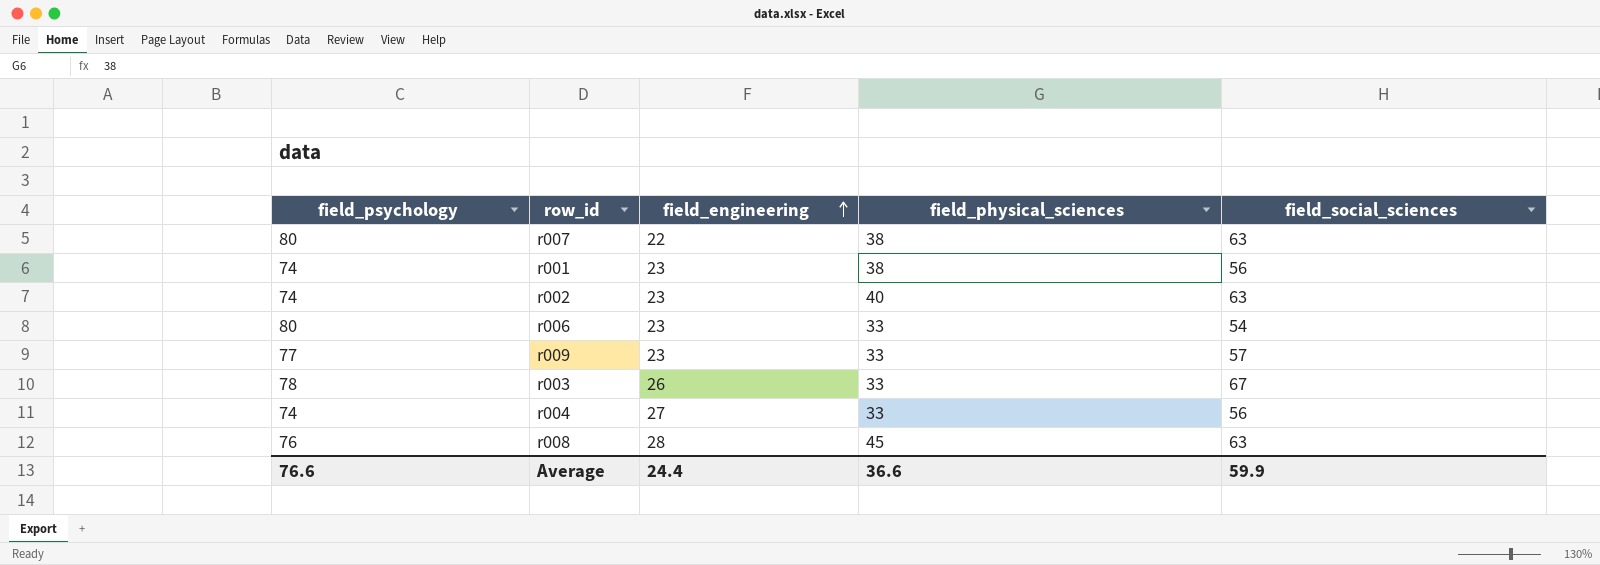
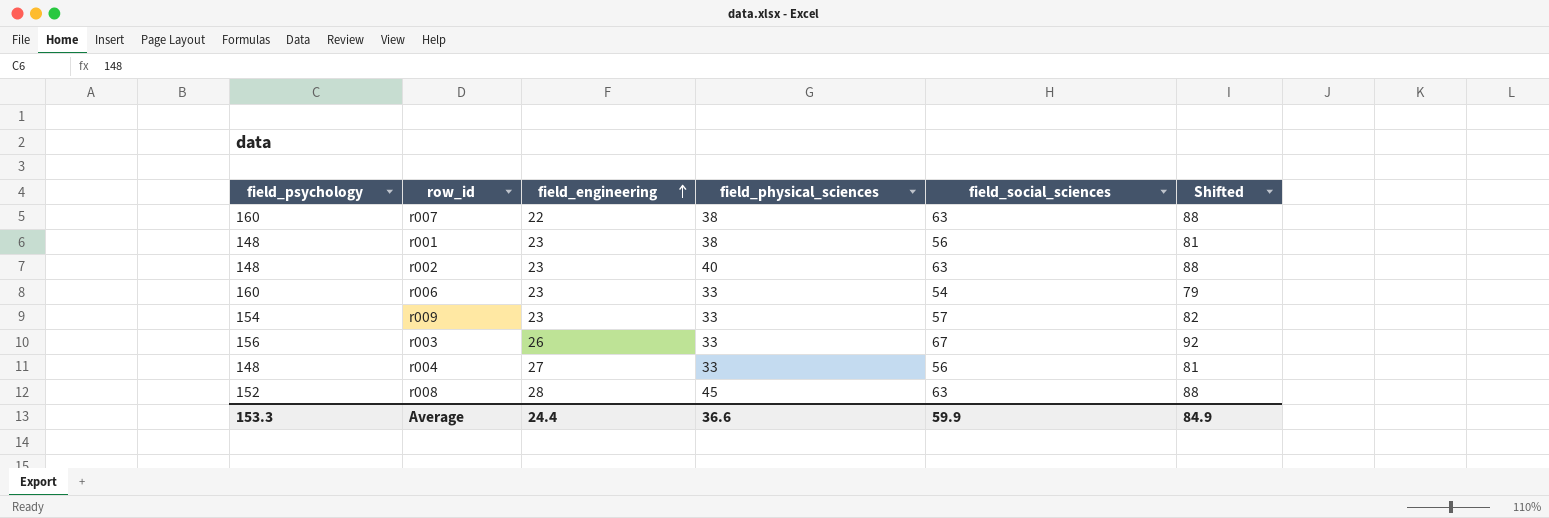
column Shifted | formula: none -> [field_social_sciences] + 25
r007 | field_psychology: 80 -> 160
r001 | field_psychology: 74 -> 148
r002 | field_psychology: 74 -> 148
r006 | field_psychology: 80 -> 160
r009 | field_psychology: 77 -> 154
r003 | field_psychology: 78 -> 156
r004 | field_psychology: 74 -> 148
r008 | field_psychology: 76 -> 152
Average | field_psychology: 76.6 -> 153.3

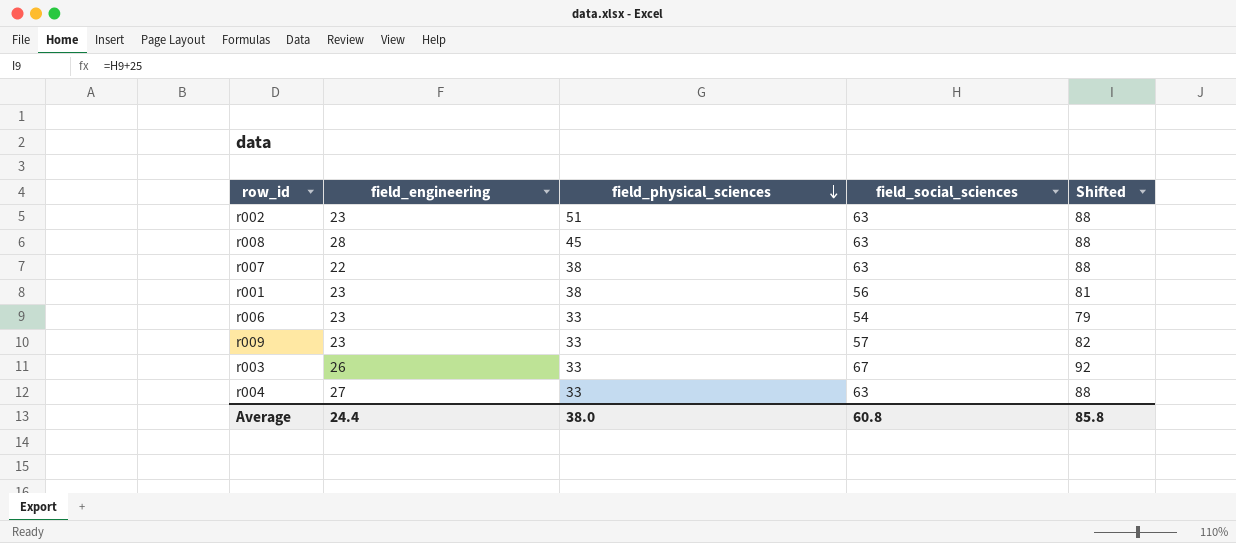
row order: field_engineering ascending -> field_physical_sciences descending
column field_psychology | position: 1 -> none
r002 | field_physical_sciences: 40 -> 51
r004 | field_social_sciences: 56 -> 63
r004 | Shifted: 81 -> 88
Average | field_physical_sciences: 36.6 -> 38.0
Average | field_social_sciences: 59.9 -> 60.8
Average | Shifted: 84.9 -> 85.8

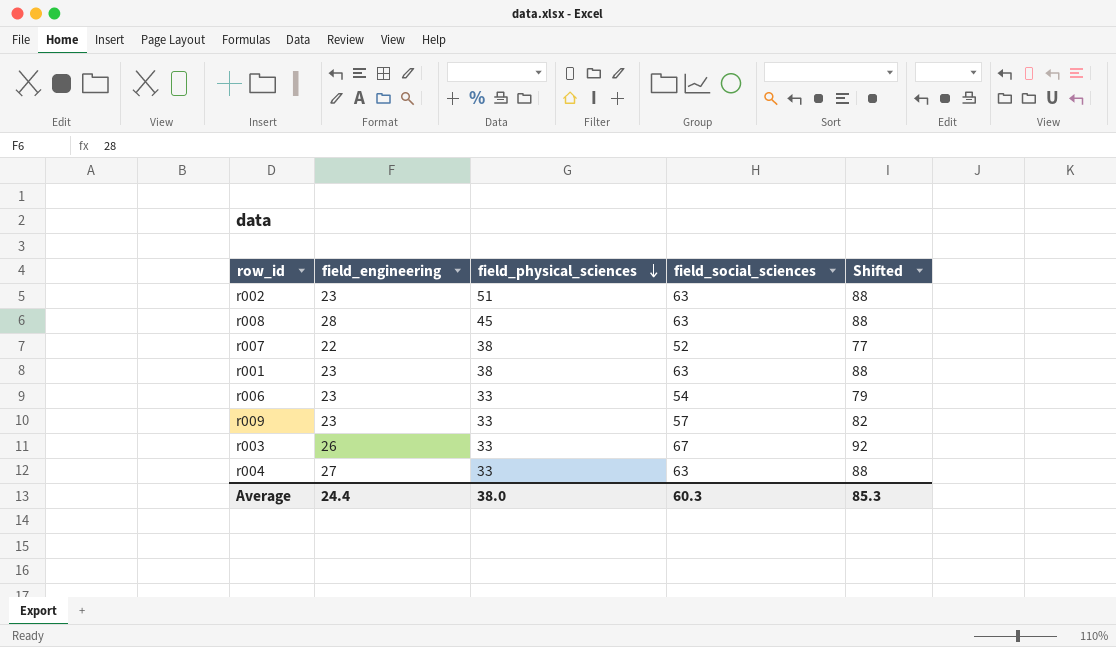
r007 | field_social_sciences: 63 -> 52
r007 | Shifted: 88 -> 77
r001 | field_social_sciences: 56 -> 63
r001 | Shifted: 81 -> 88
Average | field_social_sciences: 60.8 -> 60.3
Average | Shifted: 85.8 -> 85.3

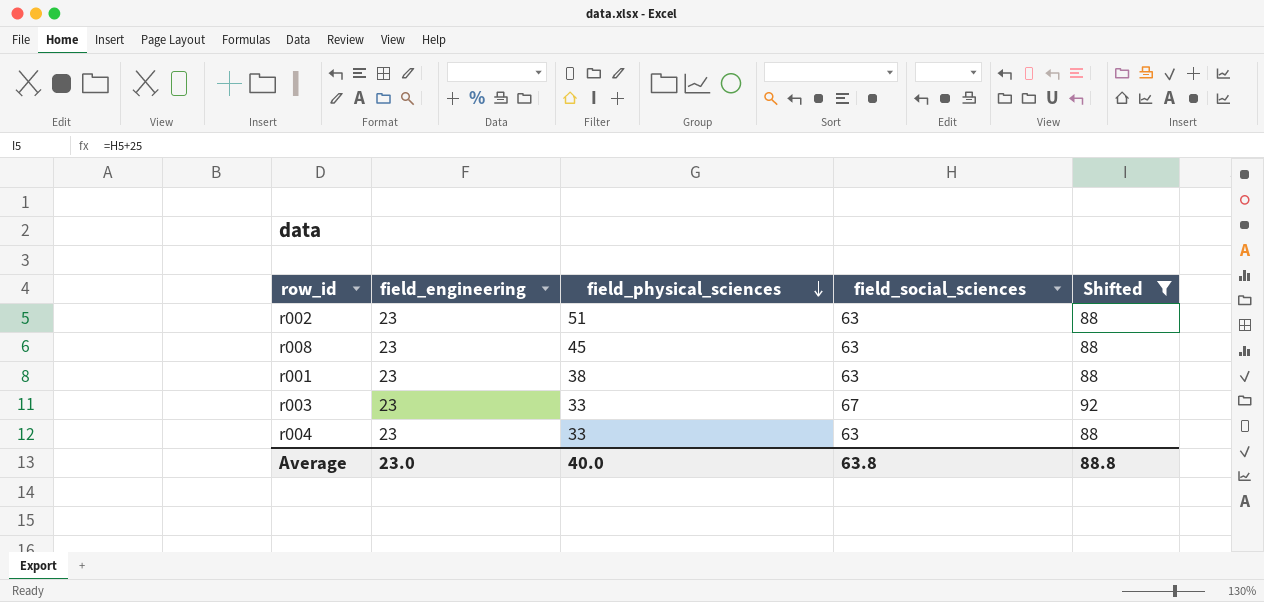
filter: none -> Shifted >= 88
r008 | field_engineering: 28 -> 23
r003 | field_engineering: 26 -> 23
r004 | field_engineering: 27 -> 23
Average | field_engineering: 24.4 -> 23.0
Average | field_physical_sciences: 38.0 -> 40.0
Average | field_social_sciences: 60.3 -> 63.8
Average | Shifted: 85.3 -> 88.8

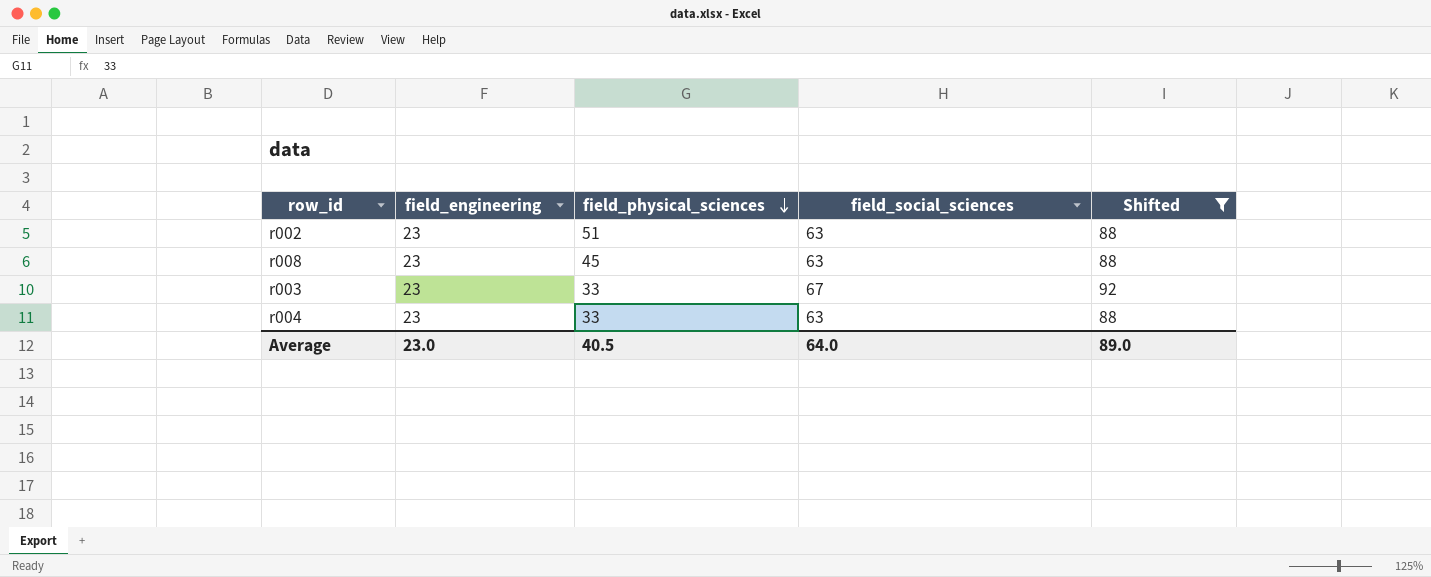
row r001: 23 | 38 | 63 | 88 -> none
Average | field_physical_sciences: 40.0 -> 40.5
Average | field_social_sciences: 63.8 -> 64.0
Average | Shifted: 88.8 -> 89.0

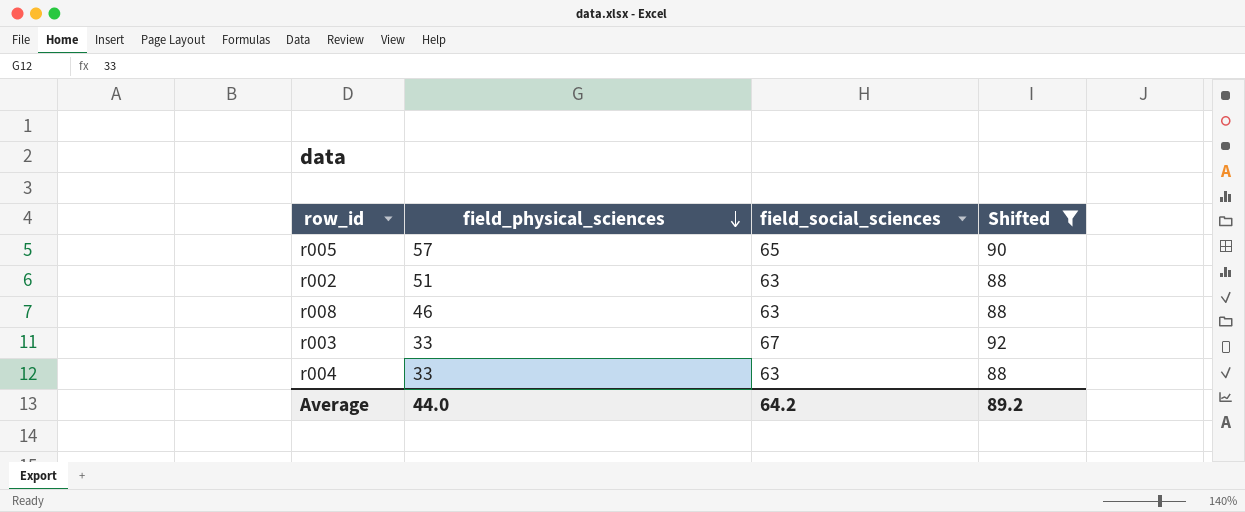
column field_engineering | position: 2 -> none
row r005: none -> 57 | 65 | 90
r008 | field_physical_sciences: 45 -> 46
Average | field_physical_sciences: 40.5 -> 44.0
Average | field_social_sciences: 64.0 -> 64.2
Average | Shifted: 89.0 -> 89.2

